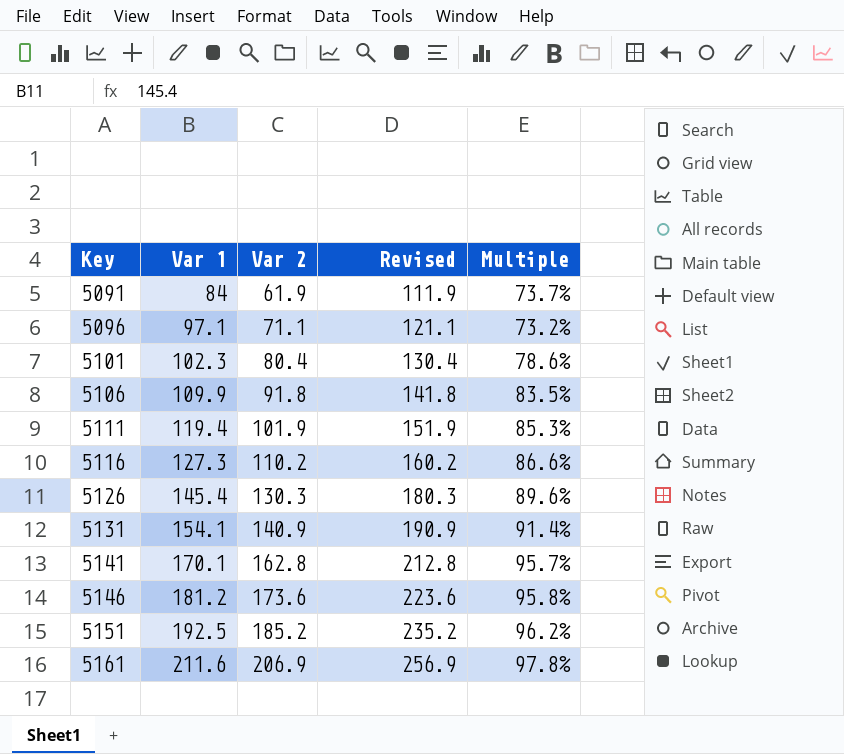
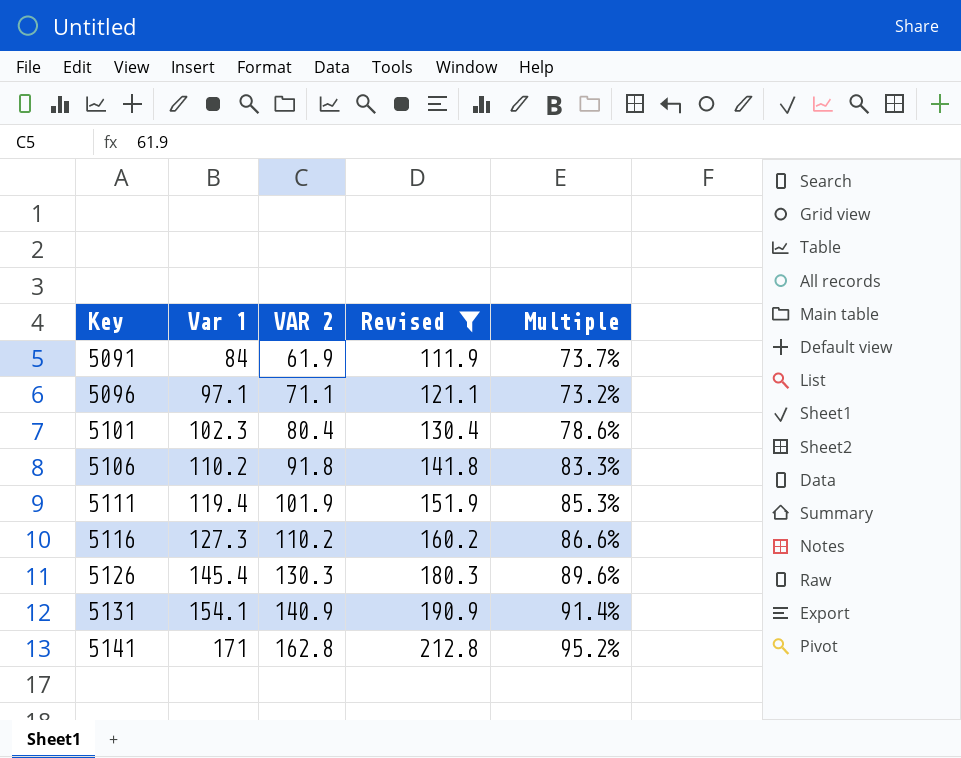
filter: none -> Revised <= 212.8
column name: Var 2 -> VAR 2
5106 | Var 1: 109.9 -> 110.2
5106 | Multiple: 83.5% -> 83.3%
5141 | Var 1: 170.1 -> 171
5141 | Multiple: 95.7% -> 95.2%

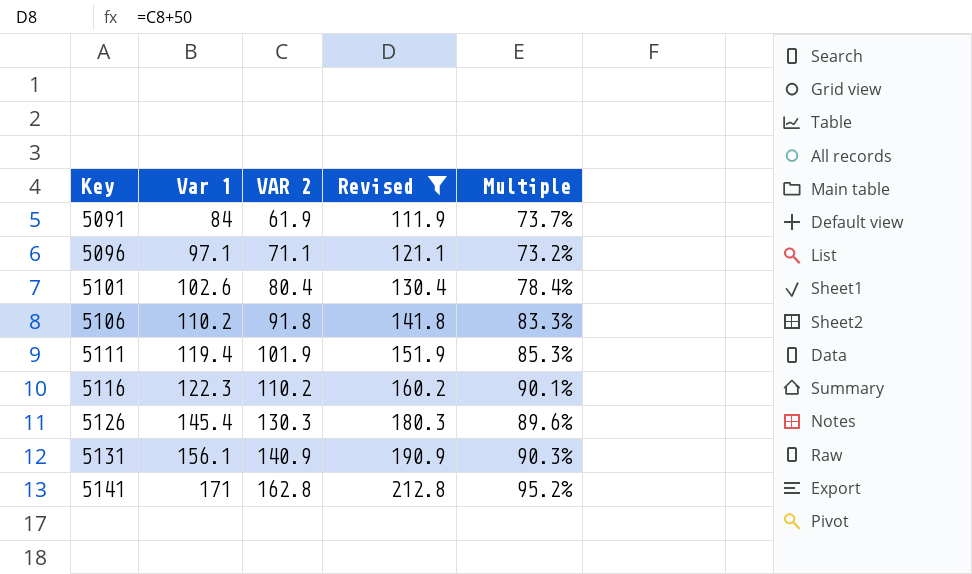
5101 | Var 1: 102.3 -> 102.6
5101 | Multiple: 78.6% -> 78.4%
5116 | Var 1: 127.3 -> 122.3
5116 | Multiple: 86.6% -> 90.1%
5131 | Var 1: 154.1 -> 156.1
5131 | Multiple: 91.4% -> 90.3%

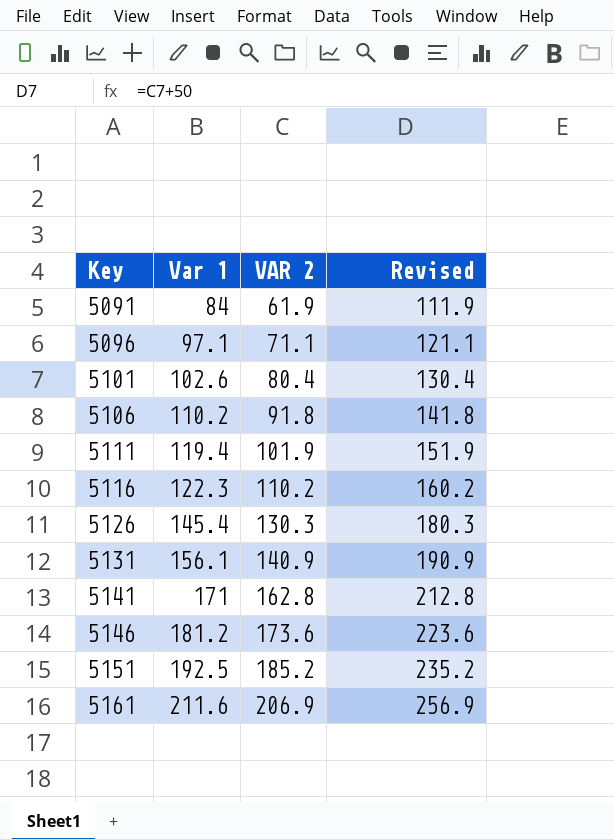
filter: Revised <= 212.8 -> none
column Multiple | formula: [VAR 2] / [Var 1] -> none

